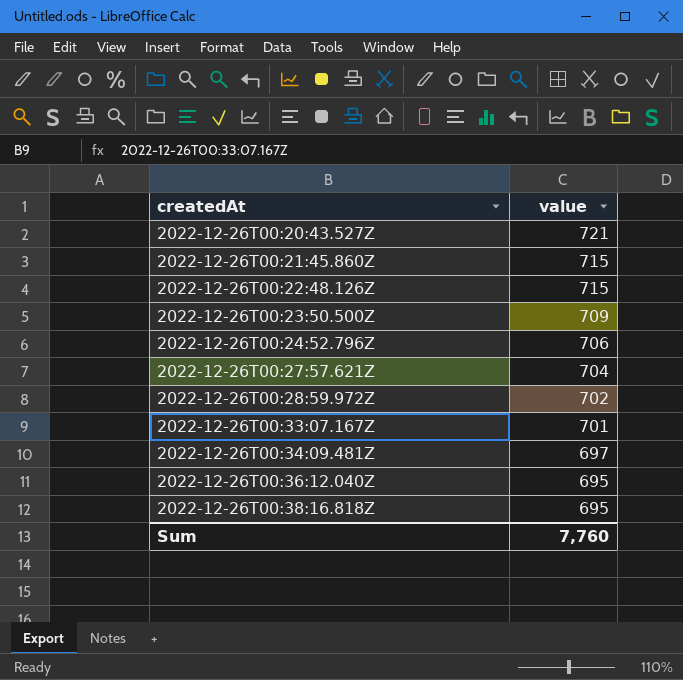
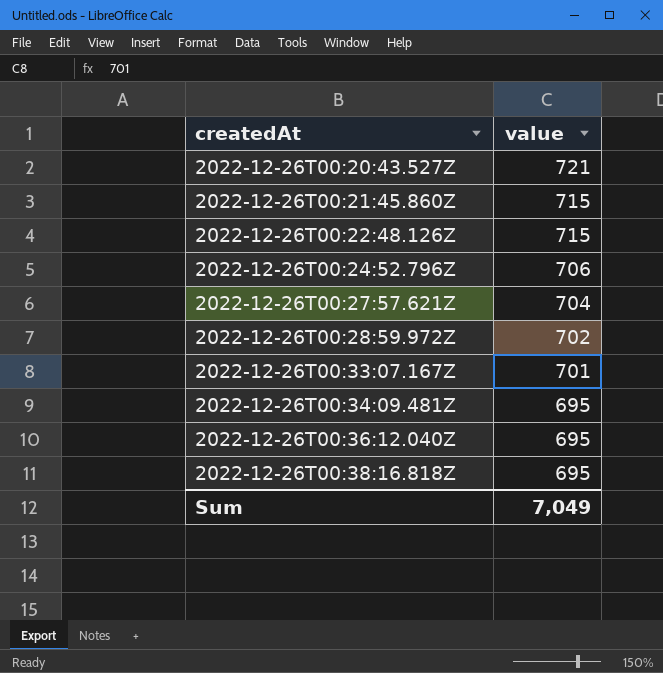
row 2022-12-26T00:23:50.500Z: 709 -> none
2022-12-26T00:34:09.481Z | value: 697 -> 695
Sum | value: 7,760 -> 7,049

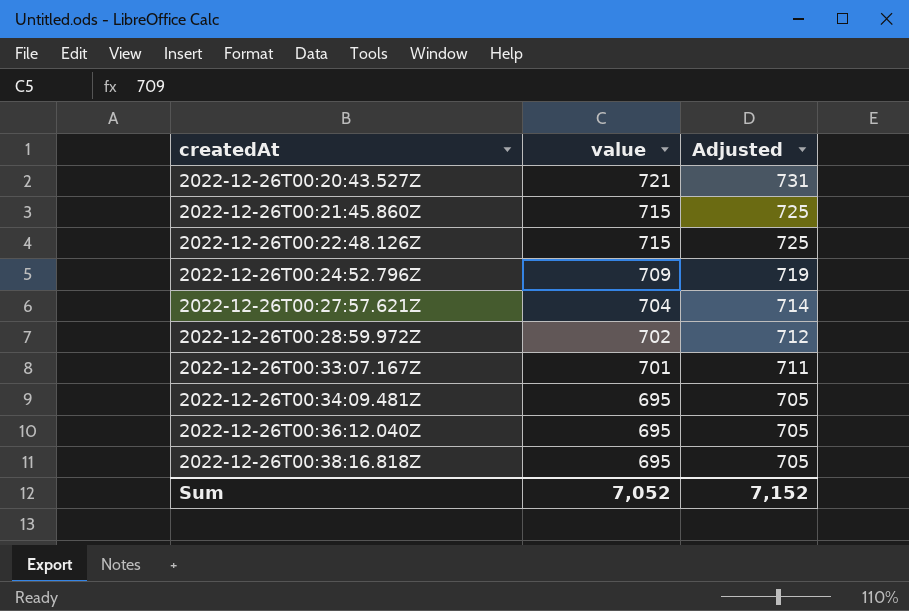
column Adjusted | formula: none -> [value] + 10
2022-12-26T00:24:52.796Z | value: 706 -> 709
Sum | value: 7,049 -> 7,052

